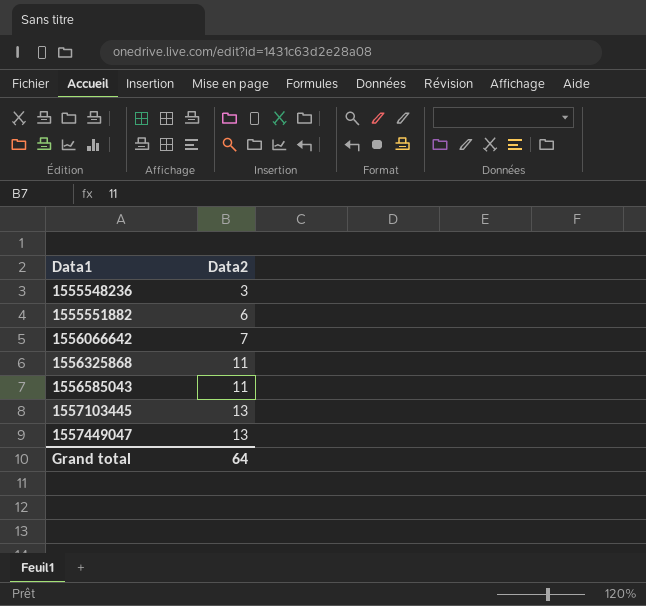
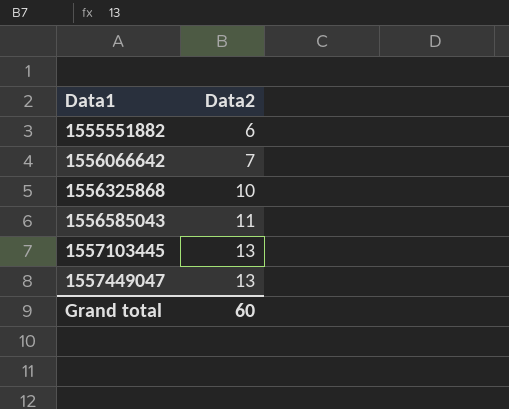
row 1555548236: 3 -> none
1556325868 | Data2: 11 -> 10
Grand total | Data2: 64 -> 60

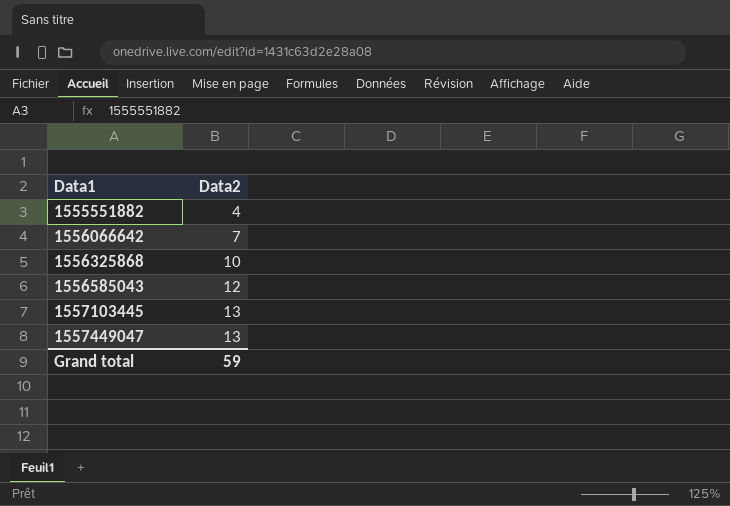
1555551882 | Data2: 6 -> 4
1556585043 | Data2: 11 -> 12
Grand total | Data2: 60 -> 59

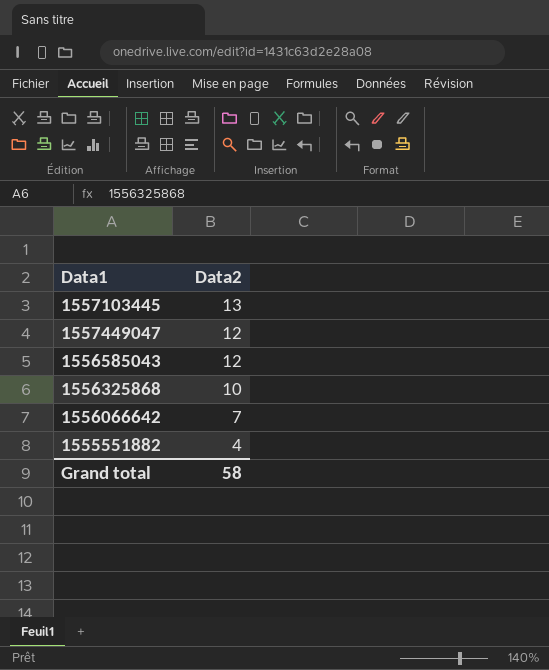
row order: Data1 ascending -> Data2 descending
1557449047 | Data2: 13 -> 12
Grand total | Data2: 59 -> 58

